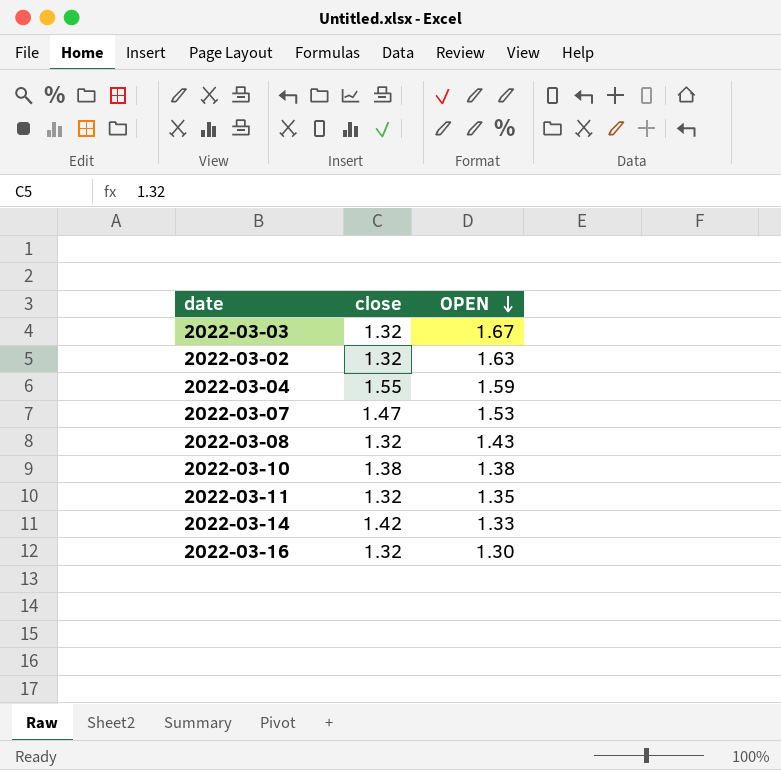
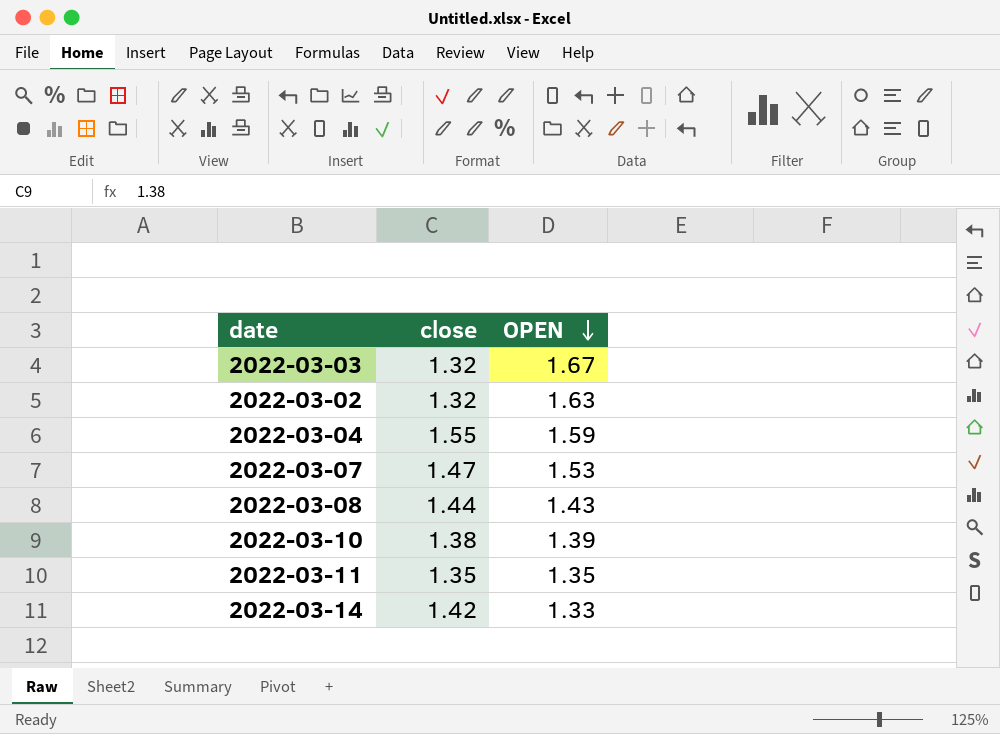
row 2022-03-16: 1.32 | 1.30 -> none
2022-03-08 | close: 1.32 -> 1.44
2022-03-10 | OPEN: 1.38 -> 1.39
2022-03-11 | close: 1.32 -> 1.35

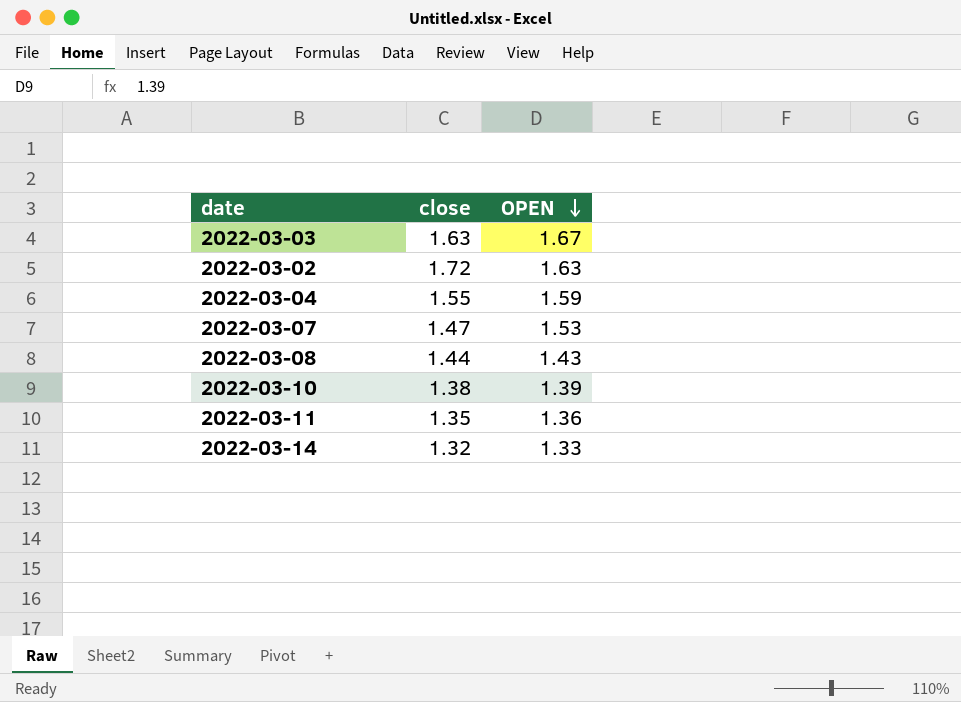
2022-03-03 | close: 1.32 -> 1.63
2022-03-02 | close: 1.32 -> 1.72
2022-03-11 | OPEN: 1.35 -> 1.36
2022-03-14 | close: 1.42 -> 1.32

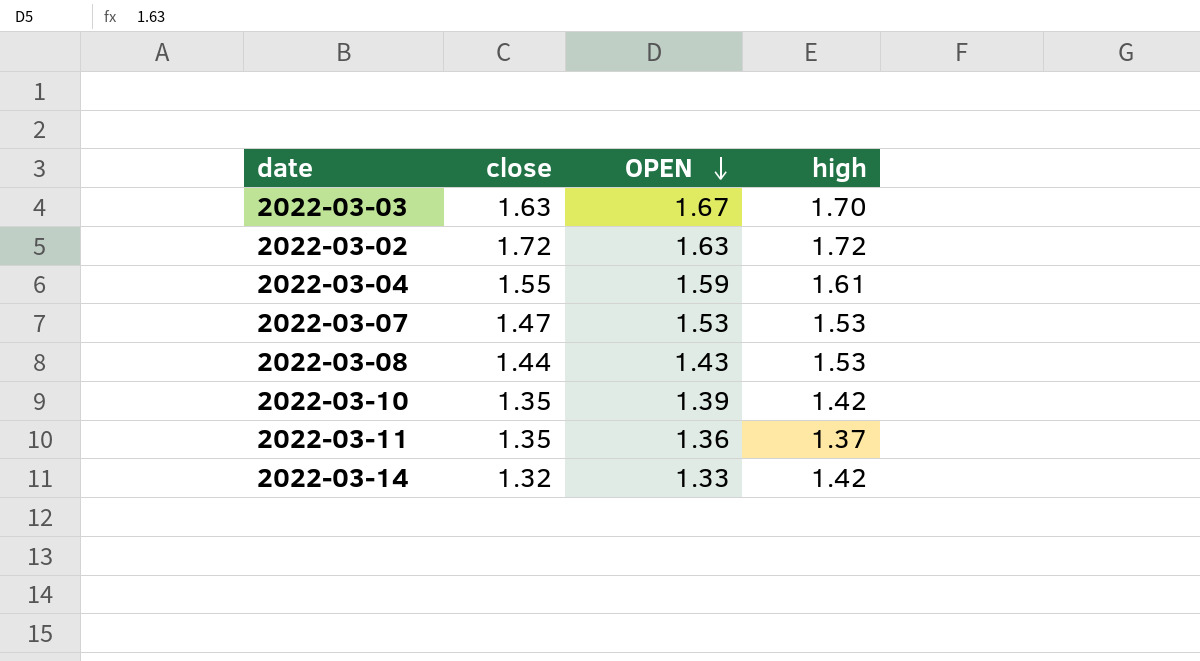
column high | position: none -> 4
2022-03-10 | close: 1.38 -> 1.35

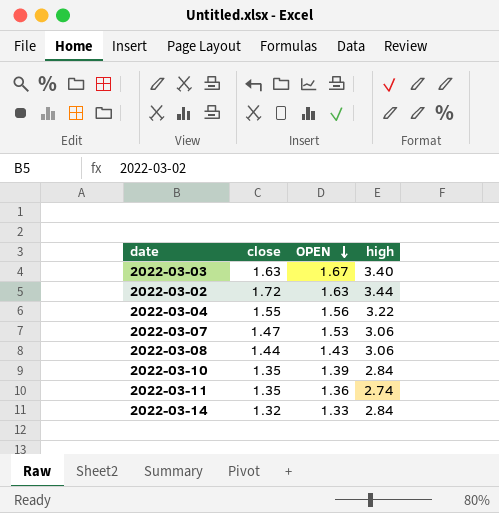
2022-03-03 | high: 1.70 -> 3.40
2022-03-02 | high: 1.72 -> 3.44
2022-03-04 | OPEN: 1.59 -> 1.56
2022-03-04 | high: 1.61 -> 3.22
2022-03-07 | high: 1.53 -> 3.06
2022-03-08 | high: 1.53 -> 3.06
2022-03-10 | high: 1.42 -> 2.84
2022-03-11 | high: 1.37 -> 2.74
2022-03-14 | high: 1.42 -> 2.84

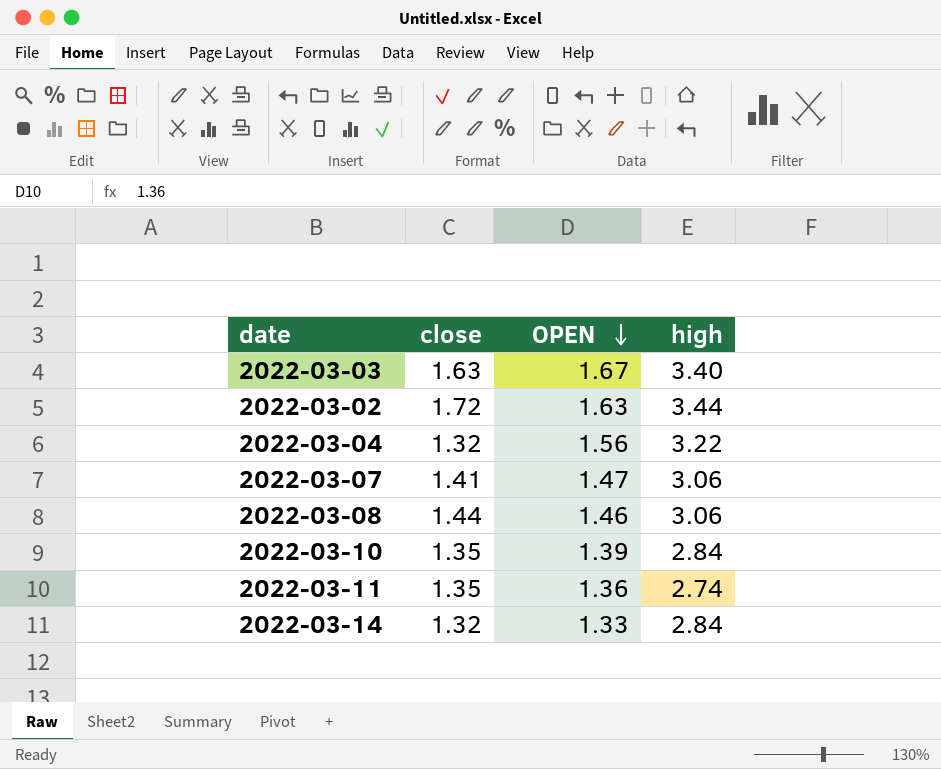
2022-03-04 | close: 1.55 -> 1.32
2022-03-07 | close: 1.47 -> 1.41
2022-03-07 | OPEN: 1.53 -> 1.47
2022-03-08 | OPEN: 1.43 -> 1.46

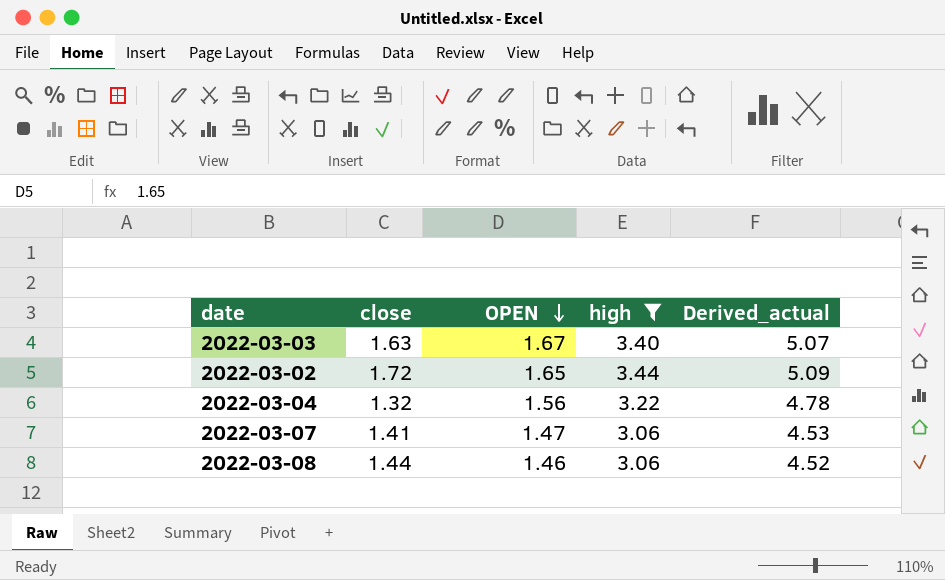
filter: none -> high >= 3.06
column Derived_actual | formula: none -> [OPEN] + [high]
2022-03-02 | OPEN: 1.63 -> 1.65

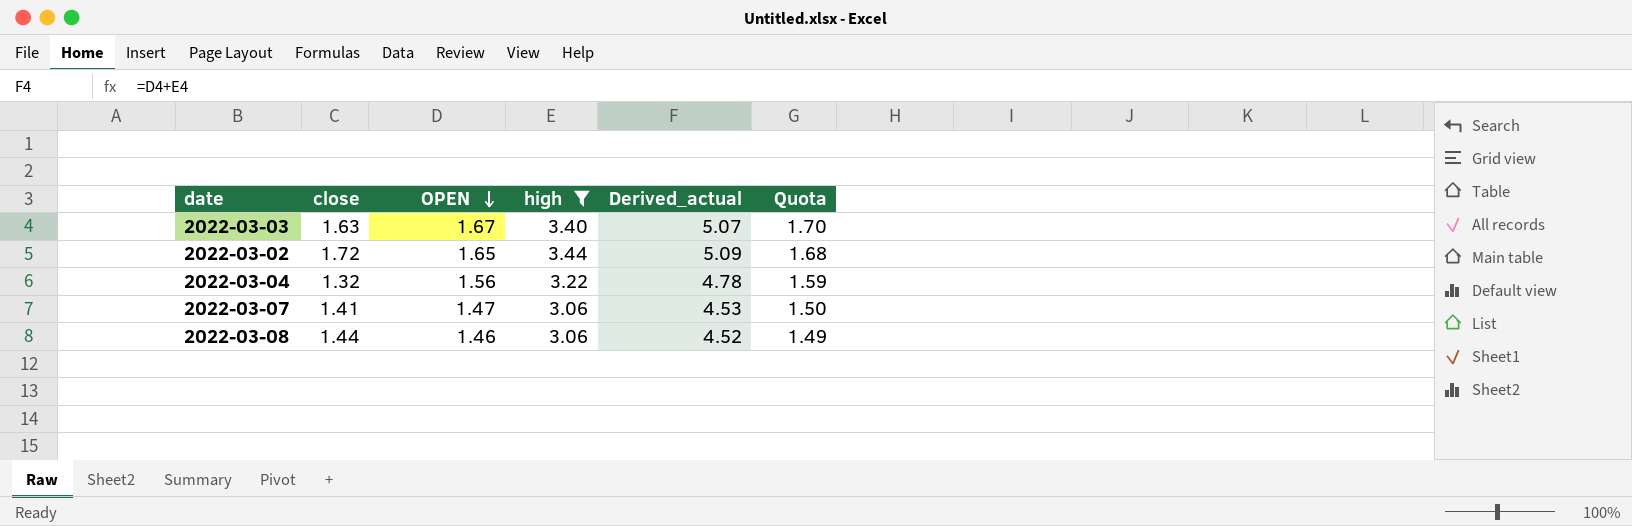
column Quota | formula: none -> [OPEN] * 1.02

